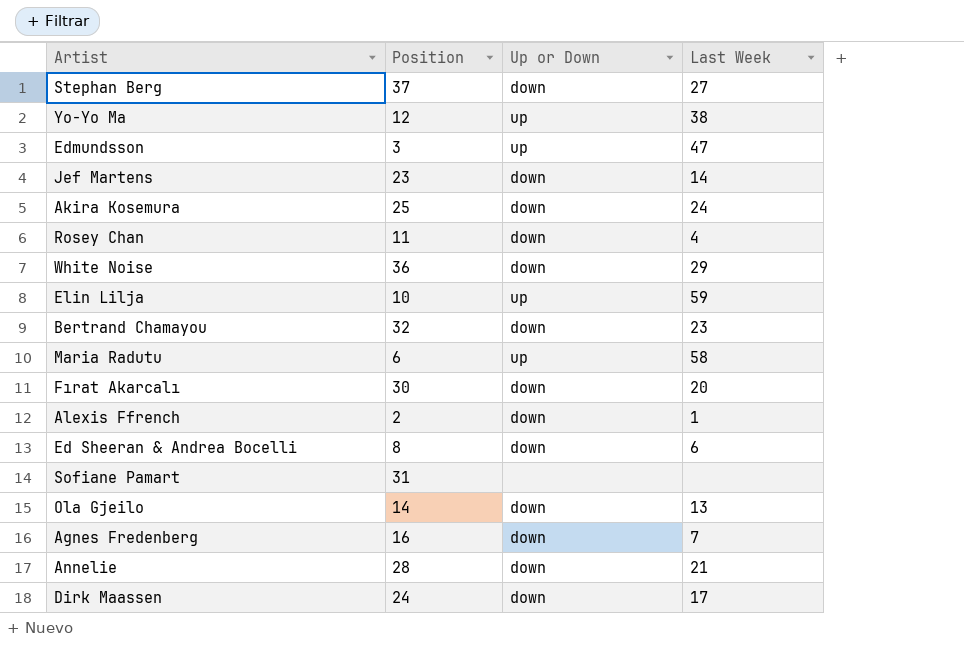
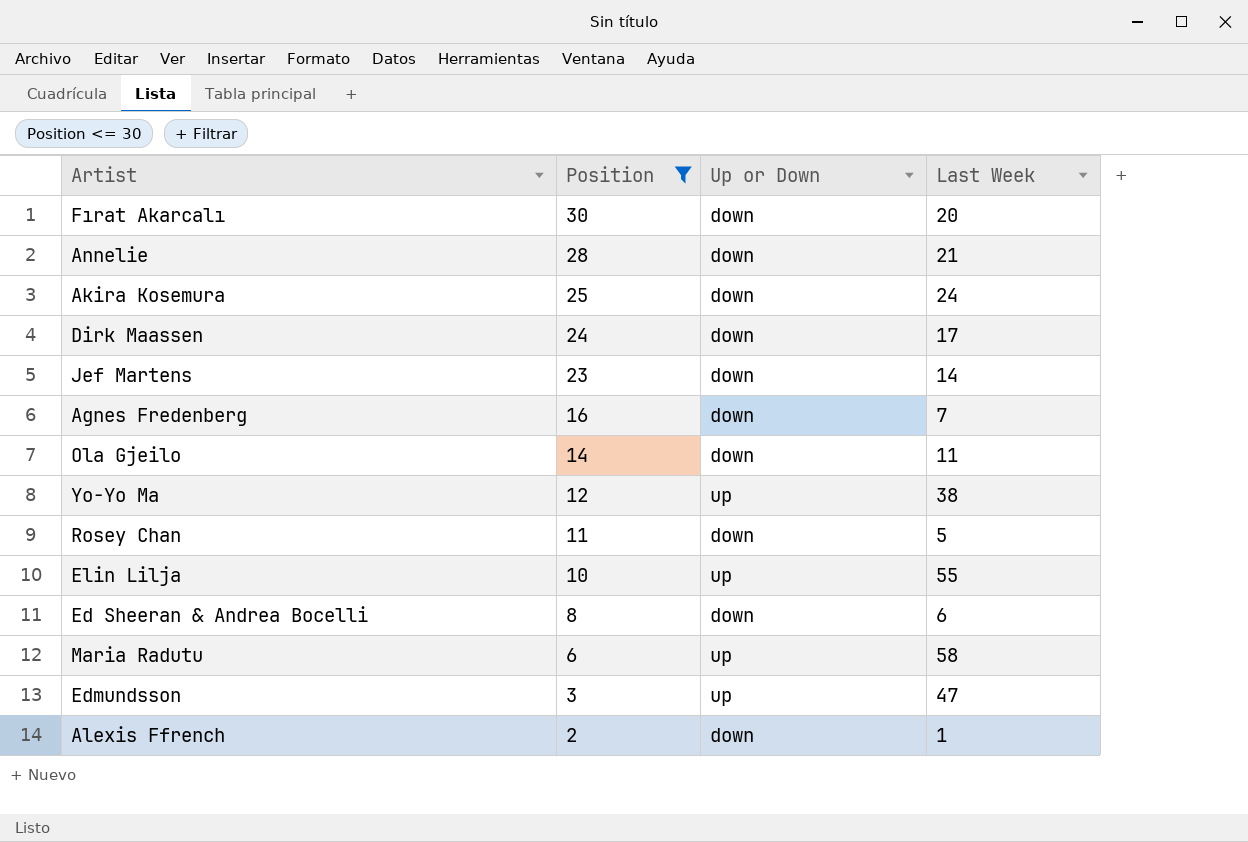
filter: none -> Position <= 30
row order: none -> Position descending
Ola Gjeilo | Last Week: 13 -> 11
Rosey Chan | Last Week: 4 -> 5
Elin Lilja | Last Week: 59 -> 55

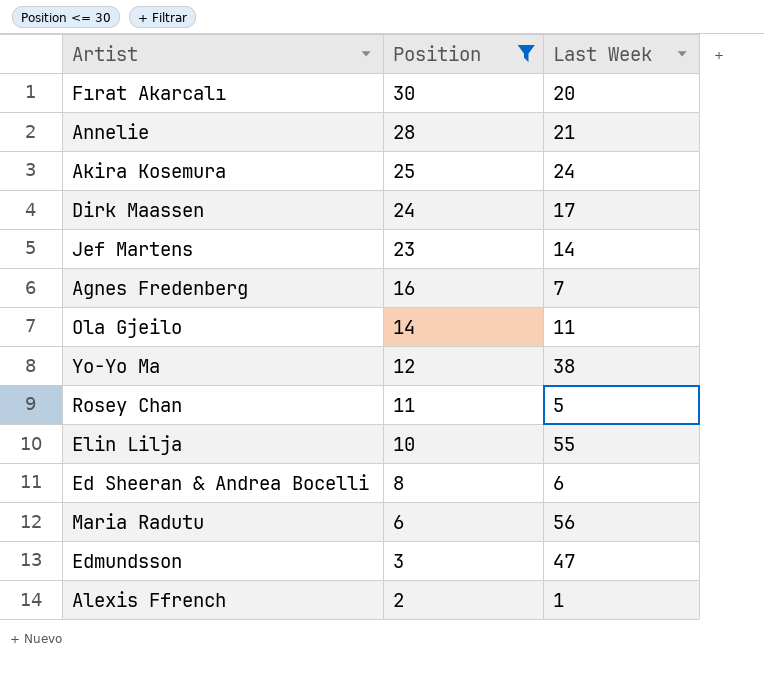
column Up or Down | position: 3 -> none
Maria Radutu | Last Week: 58 -> 56

